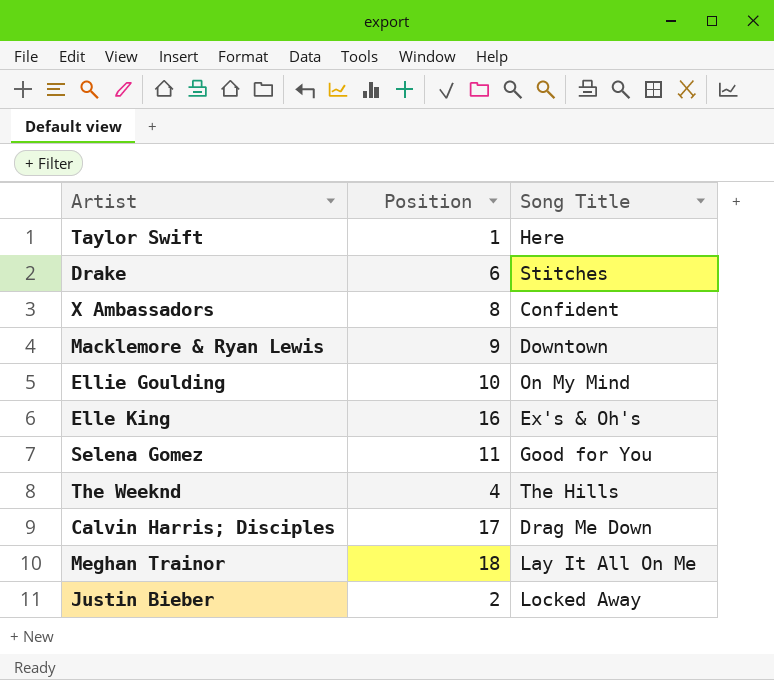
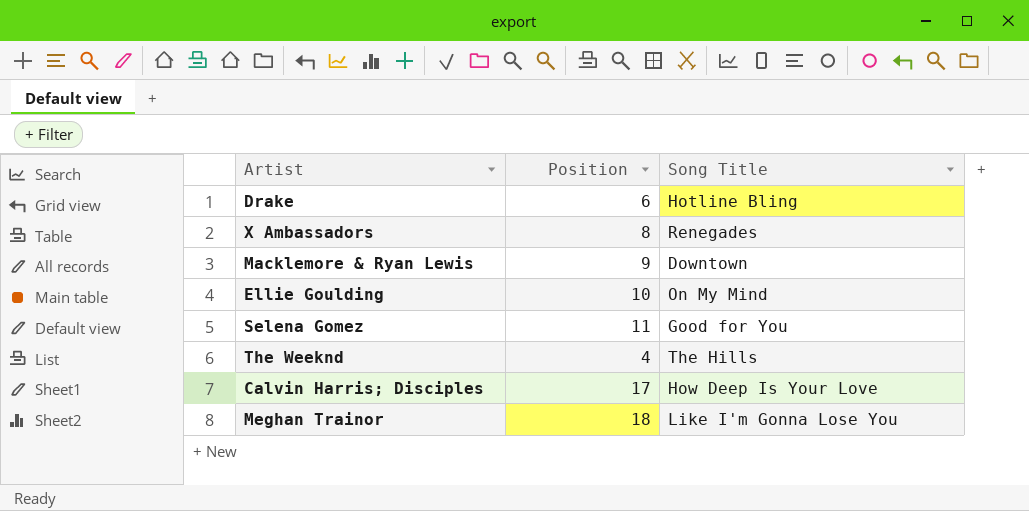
row Taylor Swift: 1 | Here -> none
row Elle King: 16 | Ex's & Oh's -> none
row Justin Bieber: 2 | Locked Away -> none
Drake | Song Title: Stitches -> Hotline Bling
X Ambassadors | Song Title: Confident -> Renegades
Calvin Harris; Disciples | Song Title: Drag Me Down -> How Deep Is Your Love
Meghan Trainor | Song Title: Lay It All On Me -> Like I'm Gonna Lose You

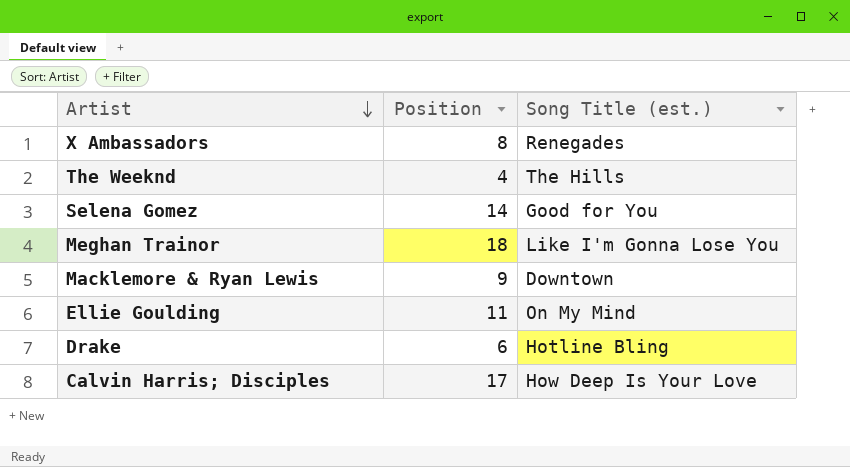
row order: none -> Artist descending
column name: Song Title -> Song Title (est.)
Selena Gomez | Position: 11 -> 14
Ellie Goulding | Position: 10 -> 11

